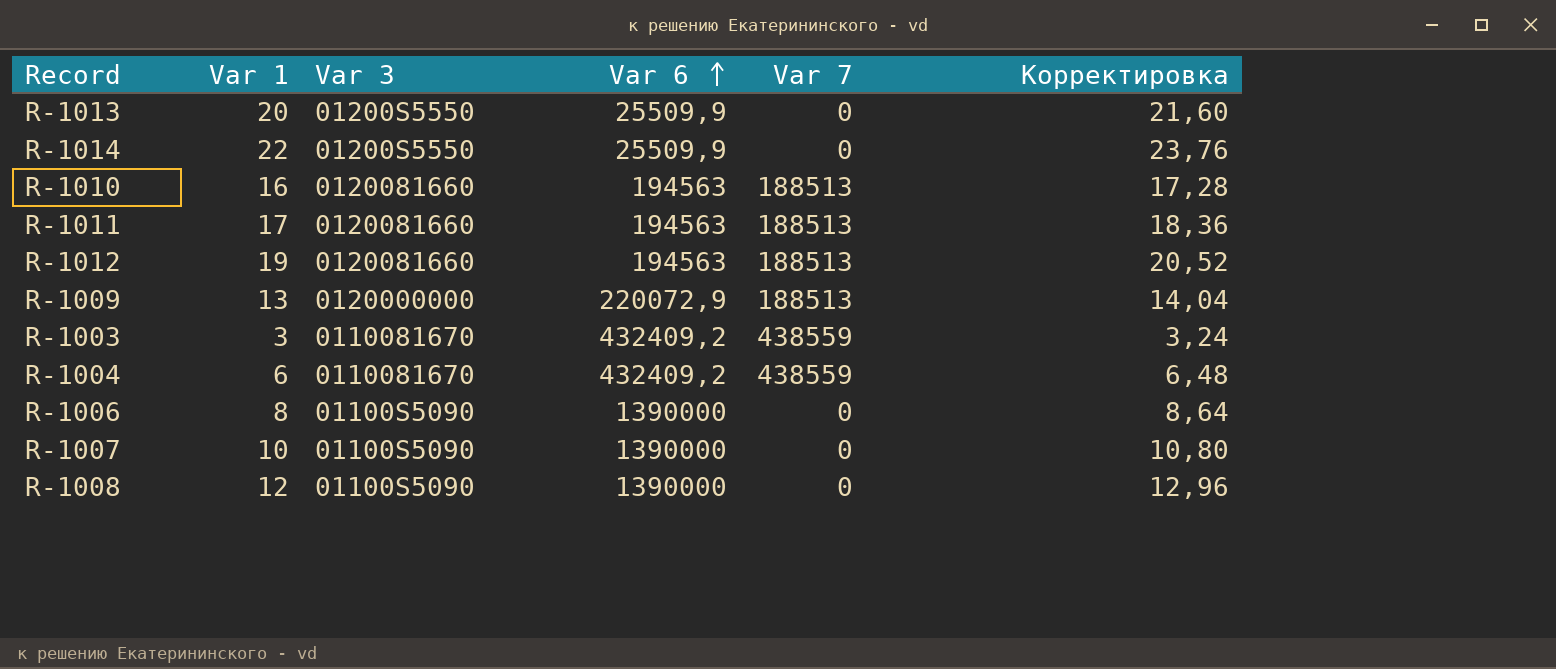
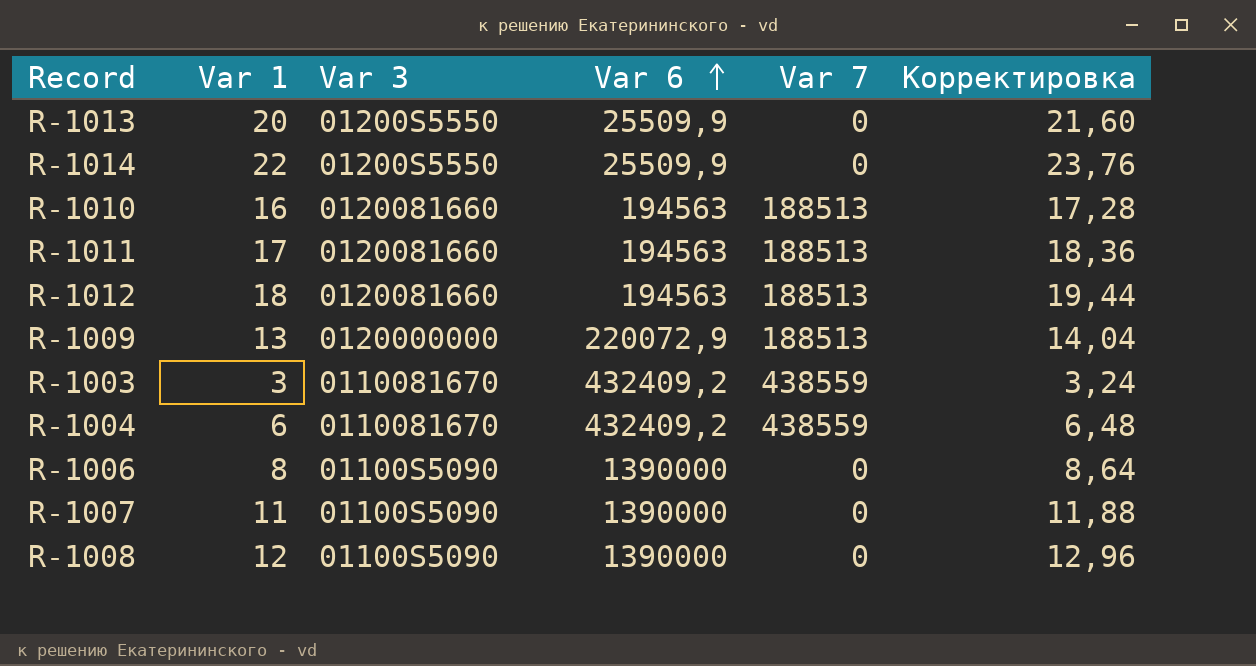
R-1012 | Var 1: 19 -> 18
R-1012 | Корректировка: 20,52 -> 19,44
R-1007 | Var 1: 10 -> 11
R-1007 | Корректировка: 10,80 -> 11,88

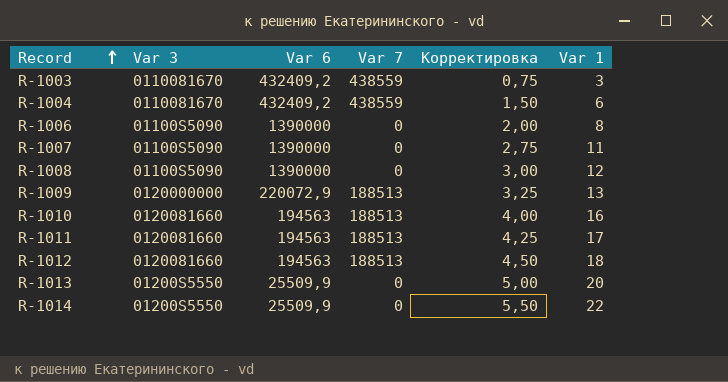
row order: Var 6 ascending -> Record ascending
column Корректировка | formula: [Var 1] * 1,08 -> [Var 1] * 0,25
column Var 1 | position: 2 -> 6

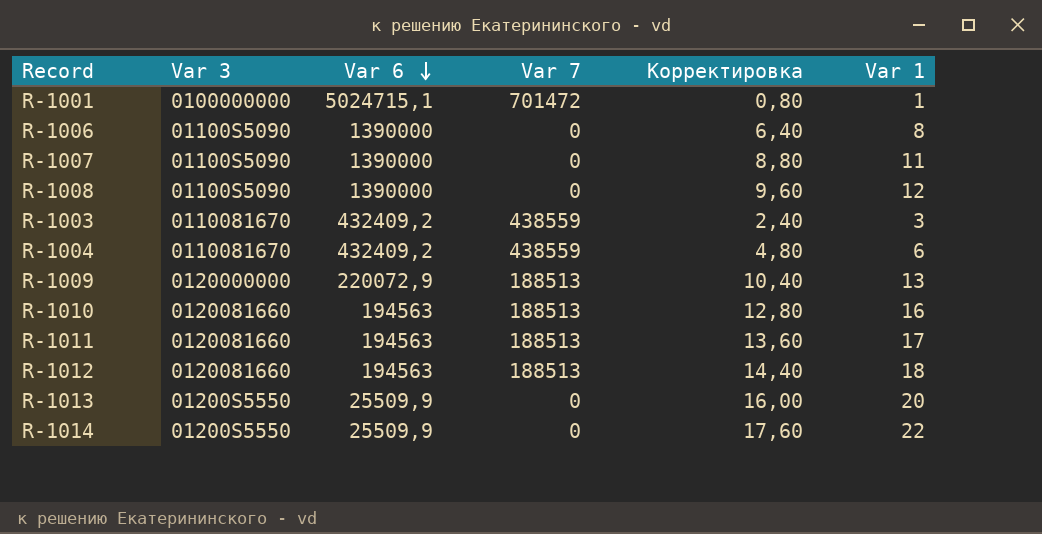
row order: Record ascending -> Var 6 descending
column Корректировка | formula: [Var 1] * 0,25 -> [Var 1] * 0,8
row R-1001: none -> 0100000000 | 5024715,1 | 701472 | 0,80 | 1

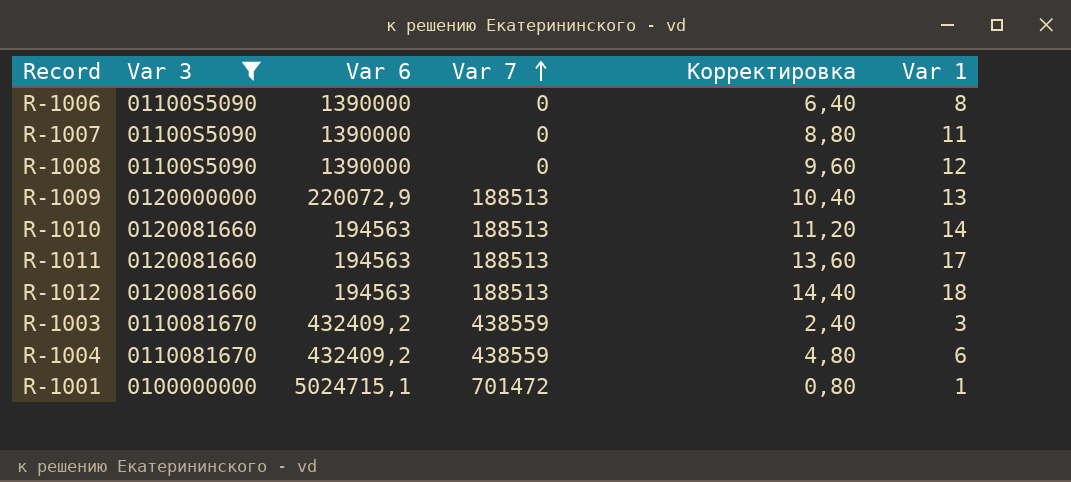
filter: none -> Var 3 != 01200S5550
row order: Var 6 descending -> Var 7 ascending
R-1010 | Корректировка: 12,80 -> 11,20
R-1010 | Var 1: 16 -> 14

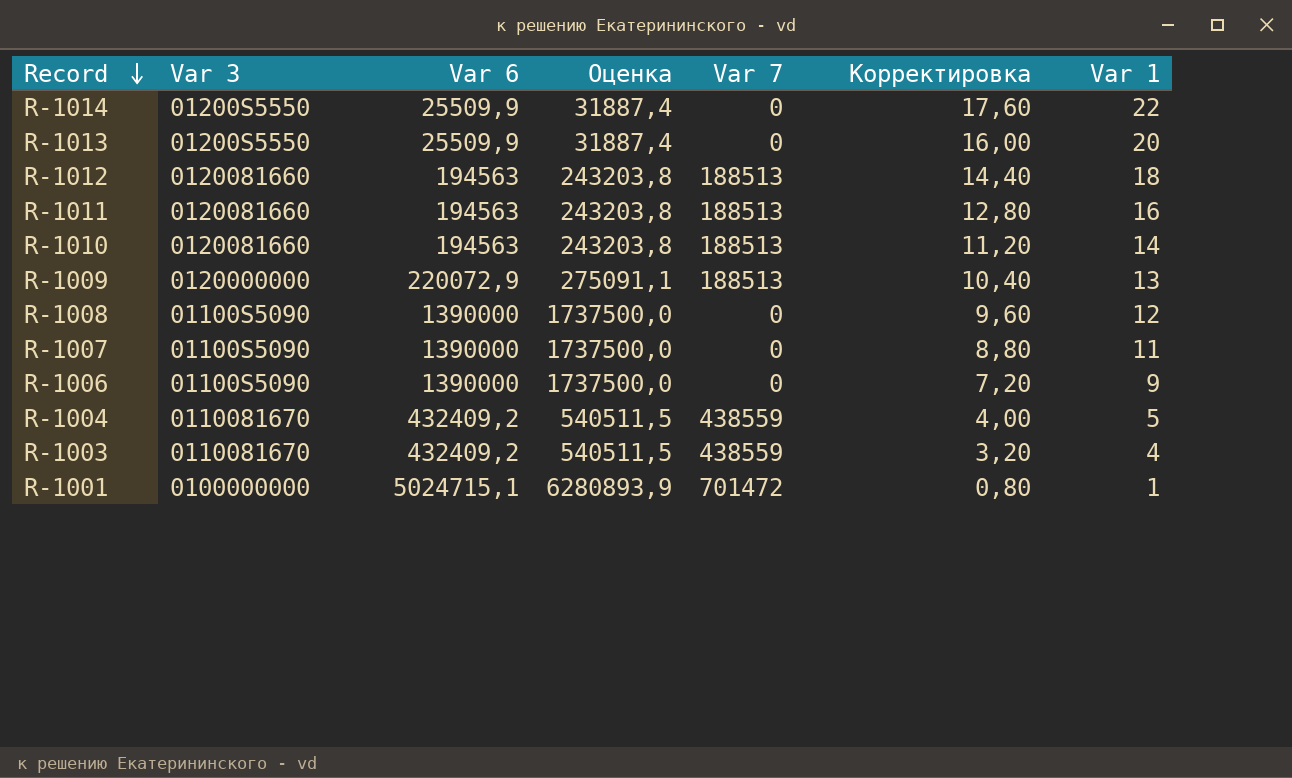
filter: Var 3 != 01200S5550 -> none
row order: Var 7 ascending -> Record descending
column Оценка | formula: none -> [Var 6] * 1,25
R-1011 | Корректировка: 13,60 -> 12,80
R-1011 | Var 1: 17 -> 16
R-1006 | Корректировка: 6,40 -> 7,20
R-1006 | Var 1: 8 -> 9
R-1004 | Корректировка: 4,80 -> 4,00
R-1004 | Var 1: 6 -> 5
R-1003 | Корректировка: 2,40 -> 3,20
R-1003 | Var 1: 3 -> 4

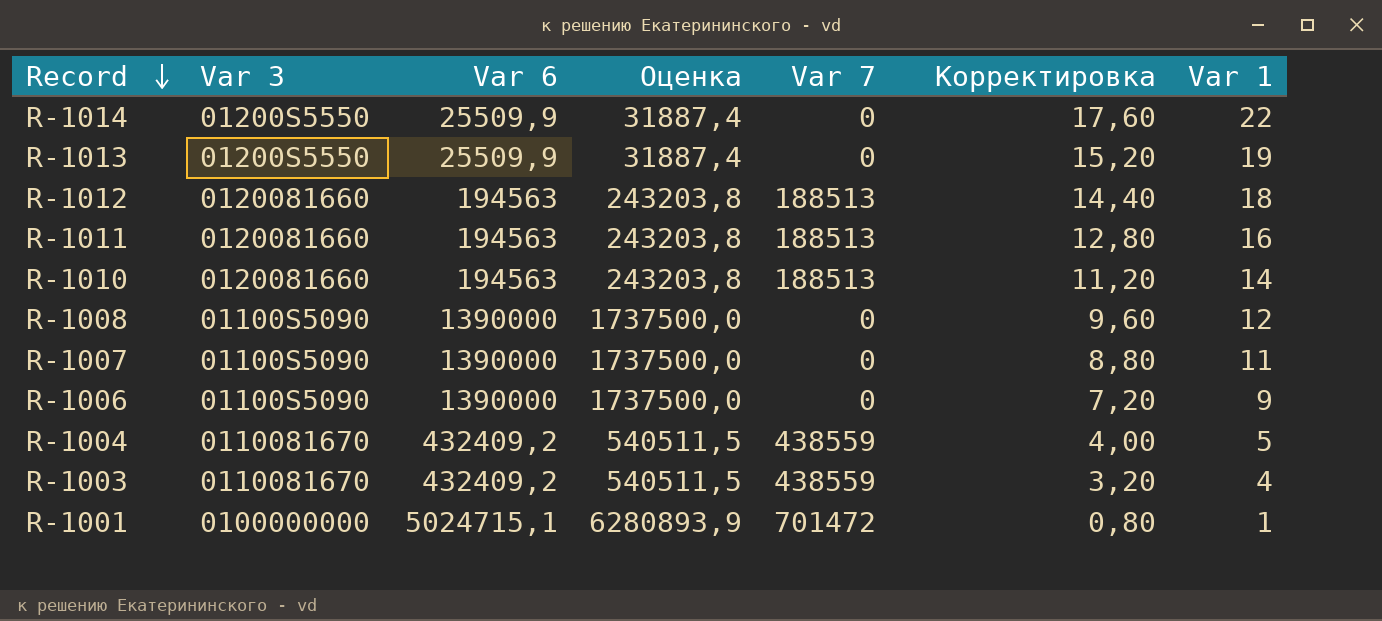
row R-1009: 0120000000 | 220072,9 | 275091,1 | 188513 | 10,40 | 13 -> none
R-1013 | Корректировка: 16,00 -> 15,20
R-1013 | Var 1: 20 -> 19

